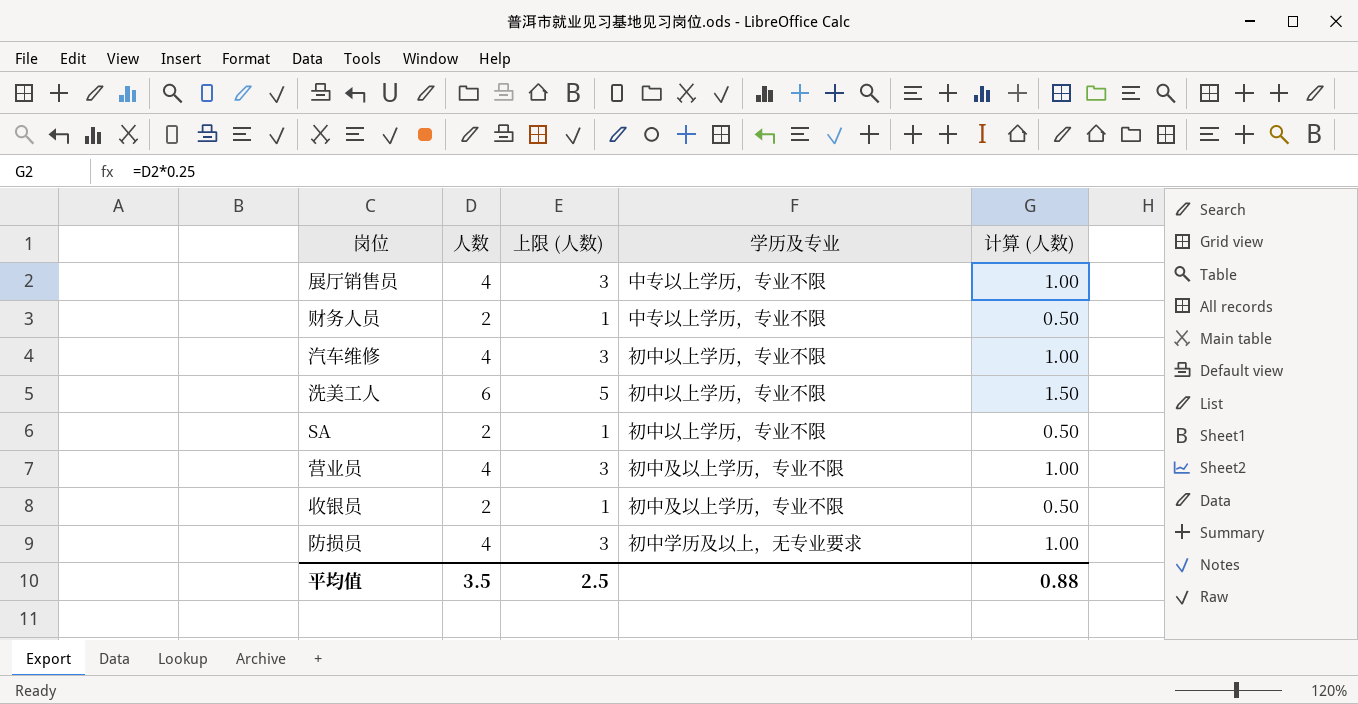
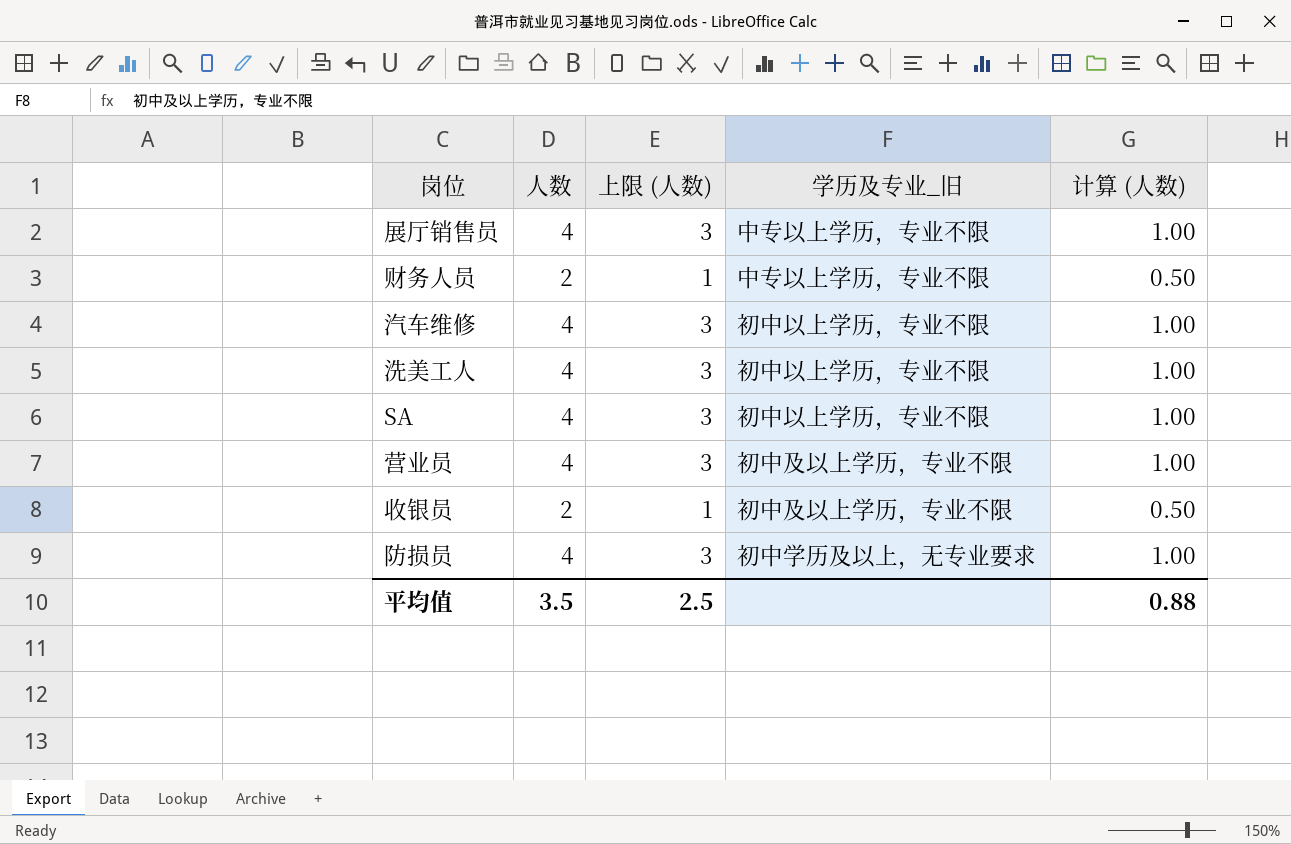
column name: 学历及专业 -> 学历及专业_旧
洗美工人 | 人数: 6 -> 4
洗美工人 | 上限 (人数): 5 -> 3
洗美工人 | 计算 (人数): 1.50 -> 1.00
SA | 人数: 2 -> 4
SA | 上限 (人数): 1 -> 3
SA | 计算 (人数): 0.50 -> 1.00

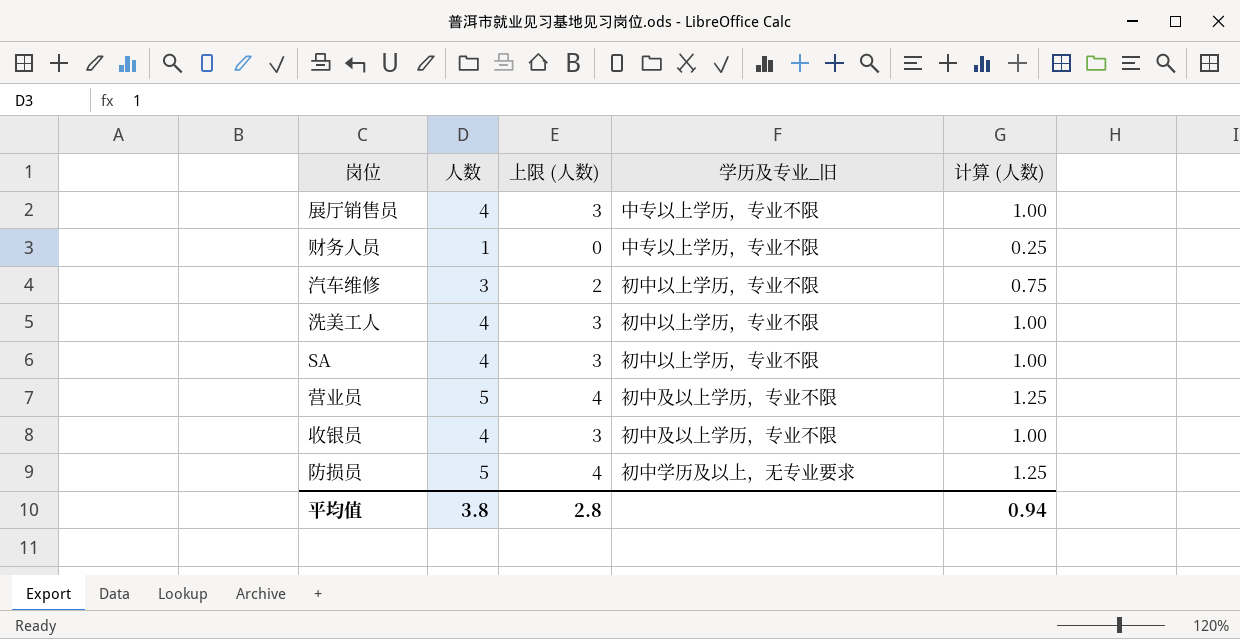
财务人员 | 人数: 2 -> 1
财务人员 | 上限 (人数): 1 -> 0
财务人员 | 计算 (人数): 0.50 -> 0.25
汽车维修 | 人数: 4 -> 3
汽车维修 | 上限 (人数): 3 -> 2
汽车维修 | 计算 (人数): 1.00 -> 0.75
营业员 | 人数: 4 -> 5
营业员 | 上限 (人数): 3 -> 4
营业员 | 计算 (人数): 1.00 -> 1.25
收银员 | 人数: 2 -> 4
收银员 | 上限 (人数): 1 -> 3
收银员 | 计算 (人数): 0.50 -> 1.00
防损员 | 人数: 4 -> 5
防损员 | 上限 (人数): 3 -> 4
防损员 | 计算 (人数): 1.00 -> 1.25
平均值 | 人数: 3.5 -> 3.8
平均值 | 上限 (人数): 2.5 -> 2.8
平均值 | 计算 (人数): 0.88 -> 0.94

